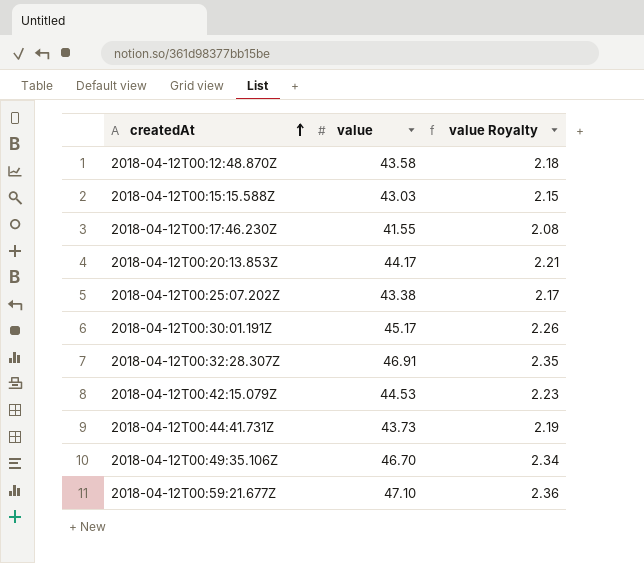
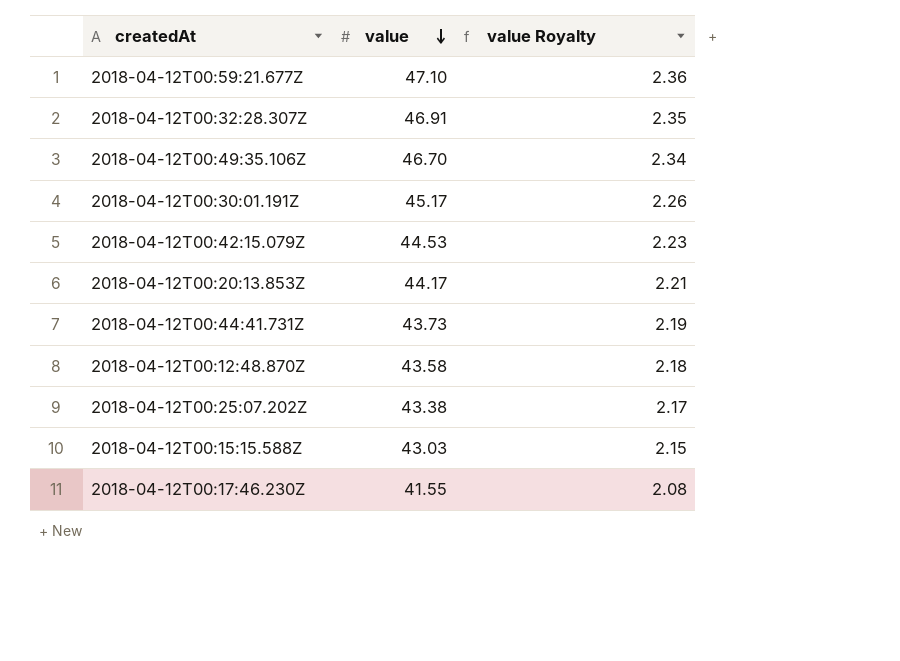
row order: createdAt ascending -> value descending

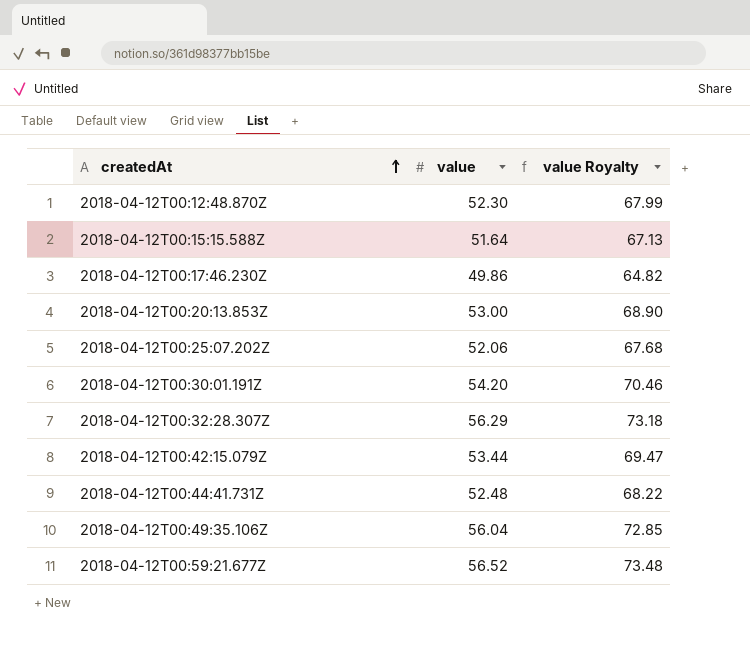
row order: value descending -> createdAt ascending
column value Royalty | formula: [value] * 0.05 -> [value] * 1.3
2018-04-12T00:12:48.870Z | value: 43.58 -> 52.30
2018-04-12T00:15:15.588Z | value: 43.03 -> 51.64
2018-04-12T00:17:46.230Z | value: 41.55 -> 49.86
2018-04-12T00:20:13.853Z | value: 44.17 -> 53.00
2018-04-12T00:25:07.202Z | value: 43.38 -> 52.06
2018-04-12T00:30:01.191Z | value: 45.17 -> 54.20
2018-04-12T00:32:28.307Z | value: 46.91 -> 56.29
2018-04-12T00:42:15.079Z | value: 44.53 -> 53.44
2018-04-12T00:44:41.731Z | value: 43.73 -> 52.48
2018-04-12T00:49:35.106Z | value: 46.70 -> 56.04
2018-04-12T00:59:21.677Z | value: 47.10 -> 56.52

